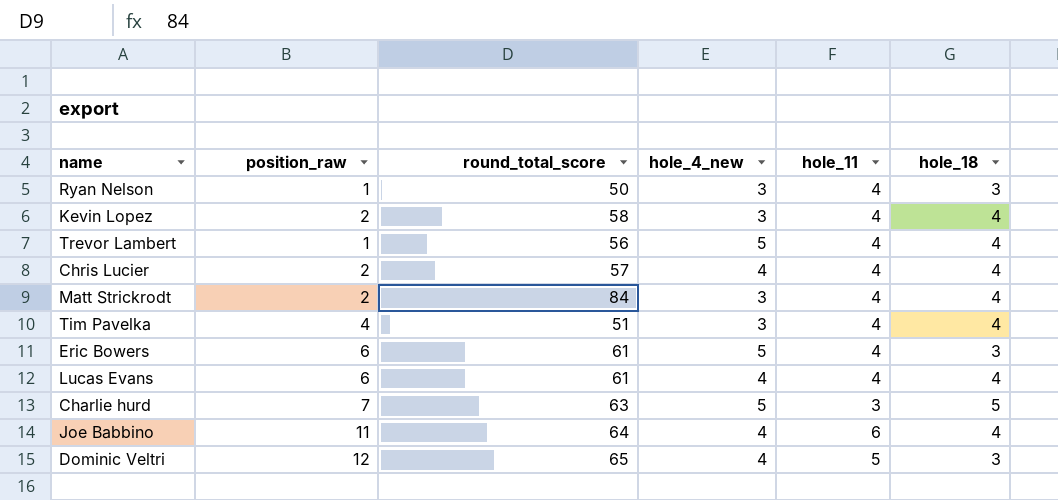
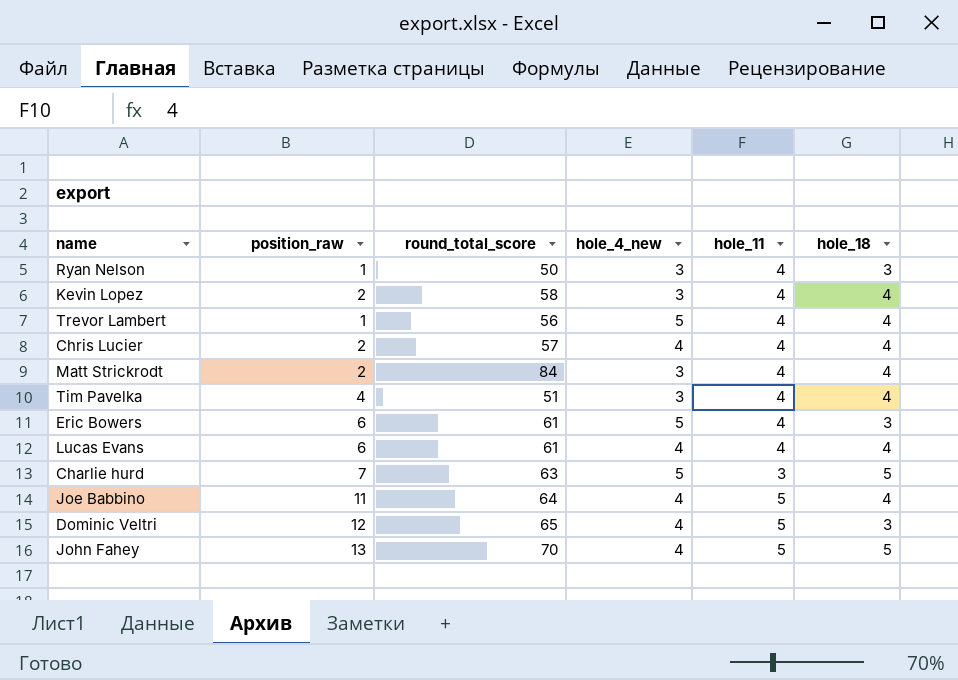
Joe Babbino | hole_11: 6 -> 5
row John Fahey: none -> 13 | 70 | 4 | 5 | 5

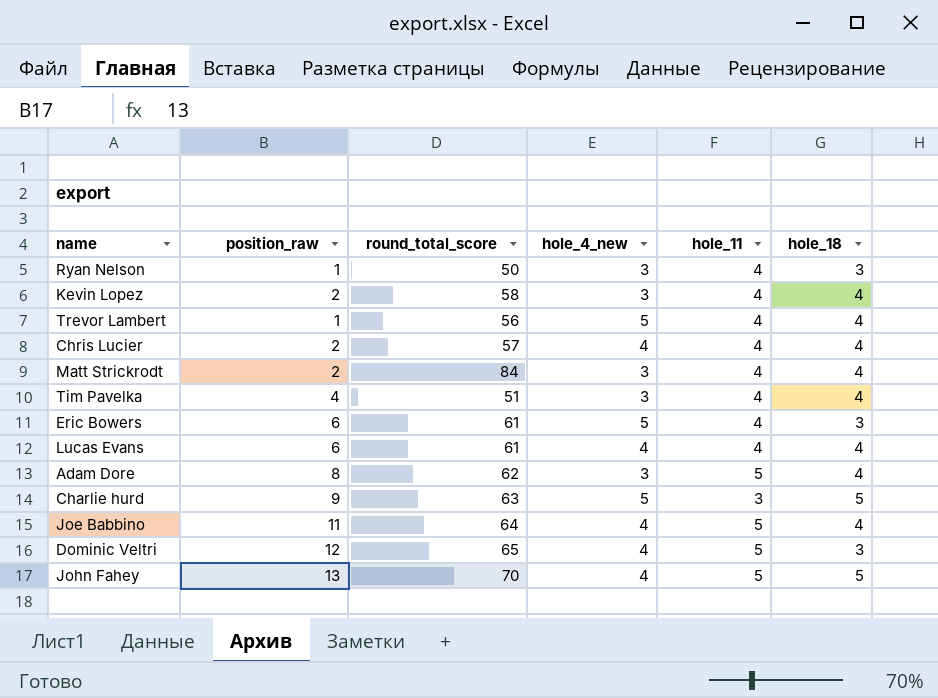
row Adam Dore: none -> 8 | 62 | 3 | 5 | 4
Charlie hurd | position_raw: 7 -> 9

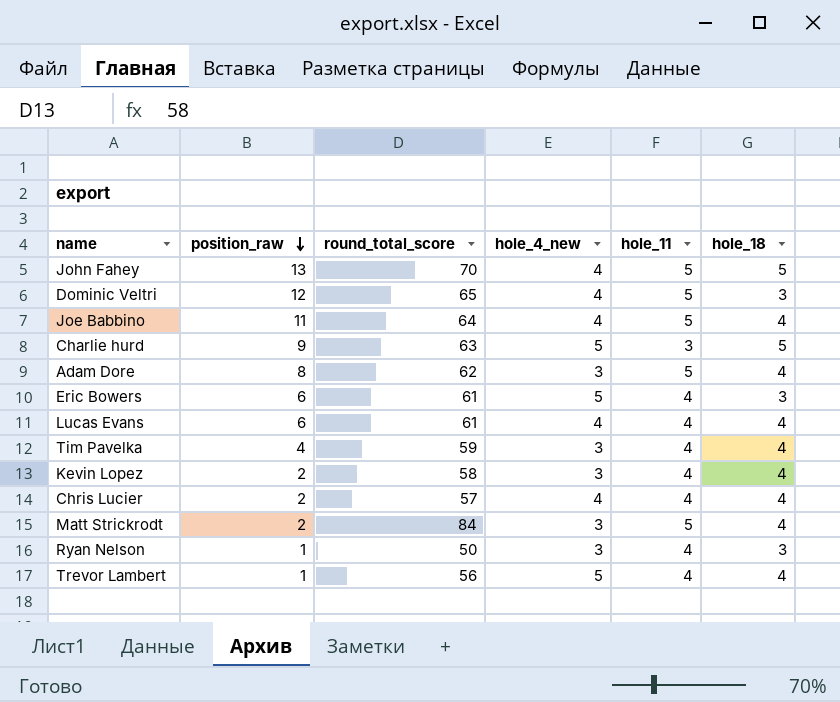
row order: none -> position_raw descending
Tim Pavelka | round_total_score: 51 -> 59
Matt Strickrodt | hole_11: 4 -> 5

